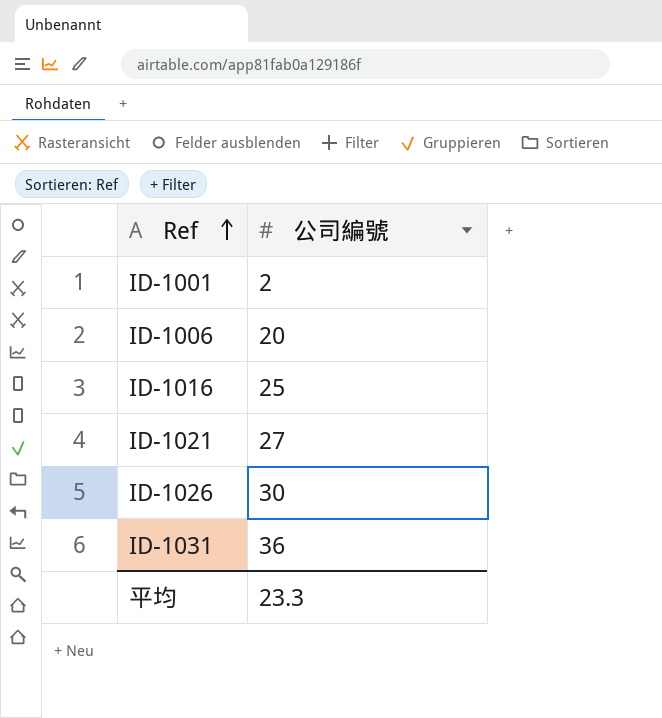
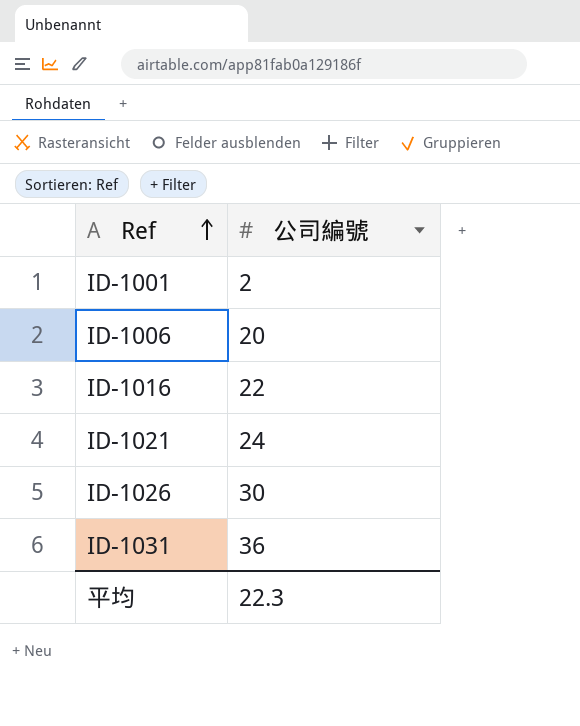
ID-1016 | 公司編號: 25 -> 22
ID-1021 | 公司編號: 27 -> 24
平均 | 公司編號: 23.3 -> 22.3

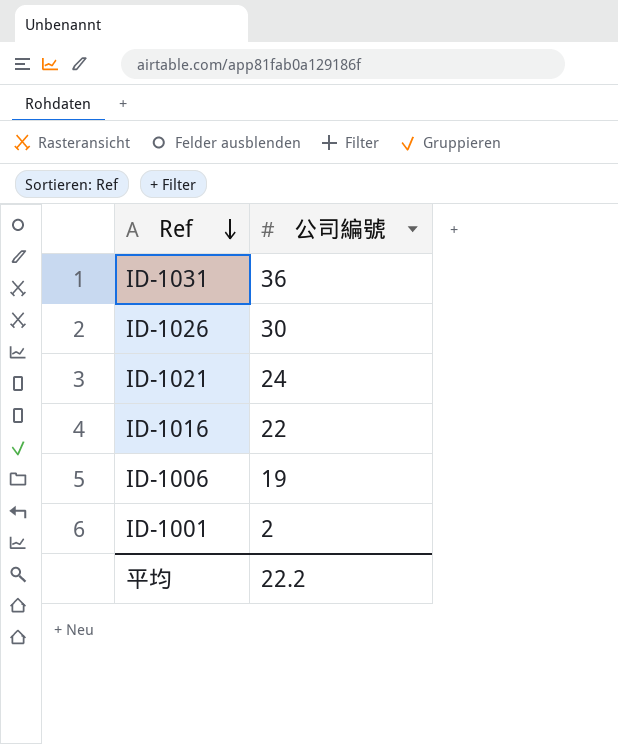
row order: Ref ascending -> Ref descending
ID-1006 | 公司編號: 20 -> 19
平均 | 公司編號: 22.3 -> 22.2

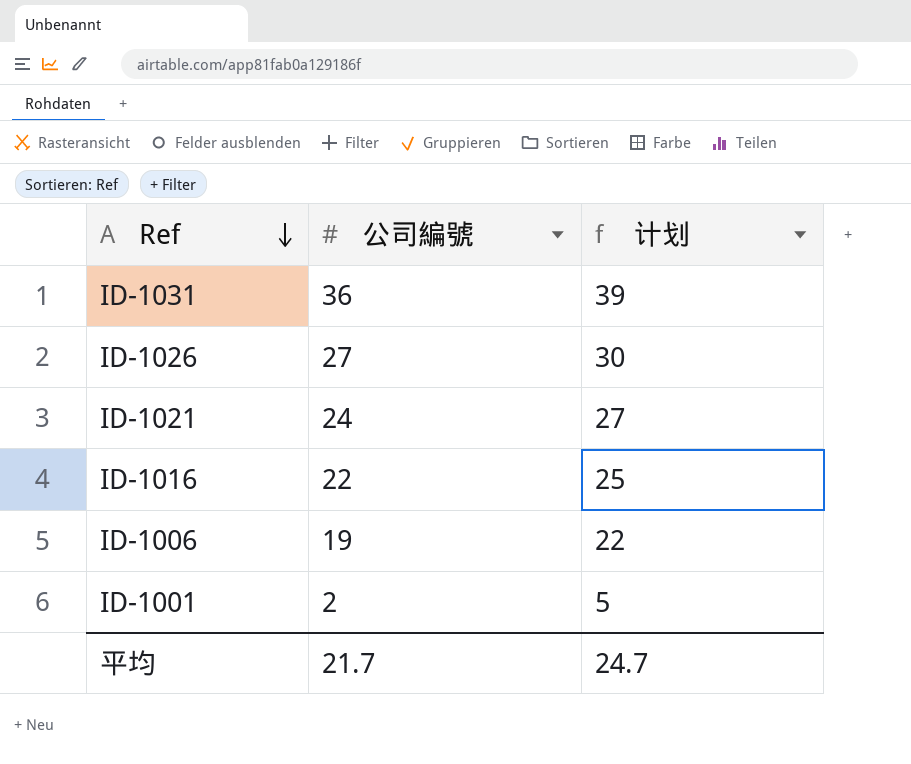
column 计划 | formula: none -> [公司編號] + 3
ID-1026 | 公司編號: 30 -> 27
平均 | 公司編號: 22.2 -> 21.7

